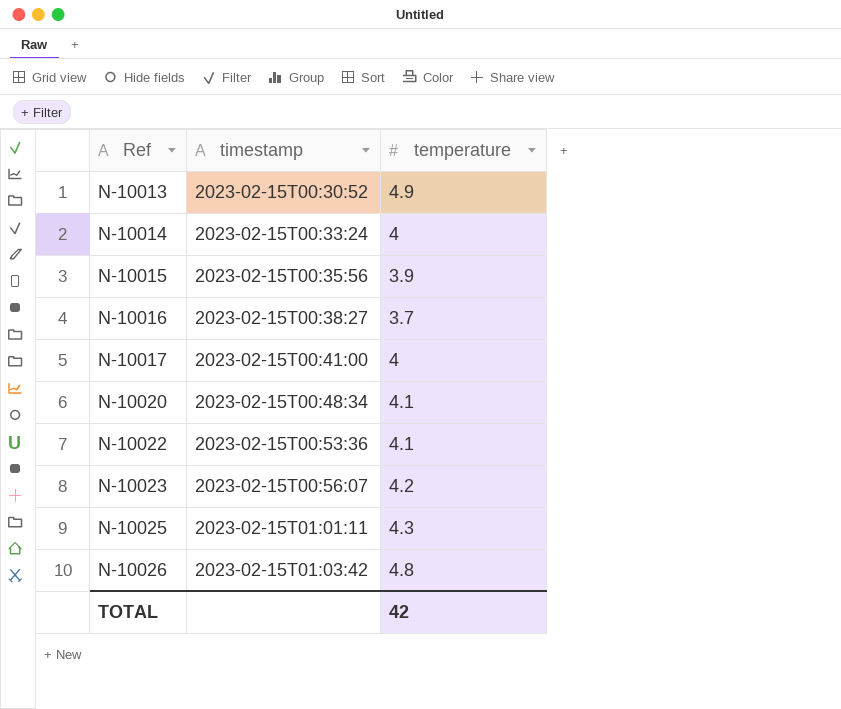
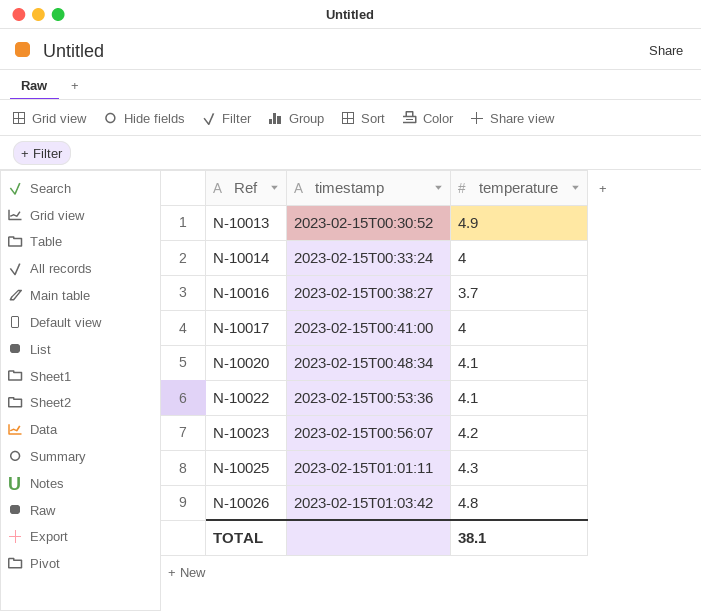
row N-10015: 2023-02-15T00:35:56 | 3.9 -> none
TOTAL | temperature: 42 -> 38.1

